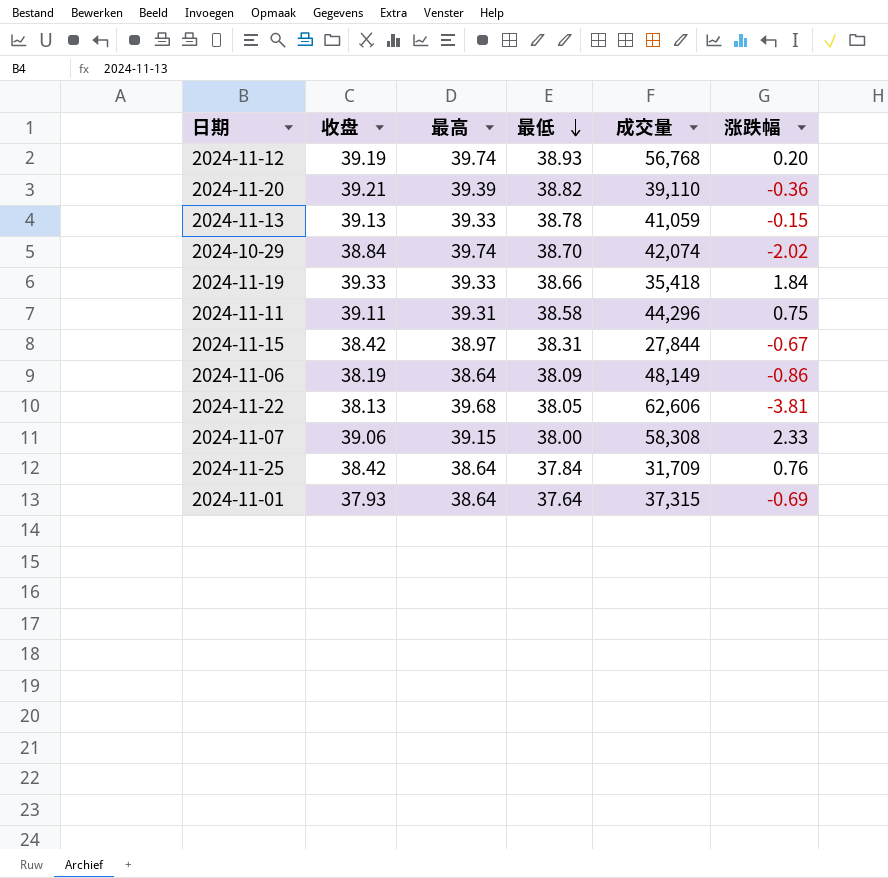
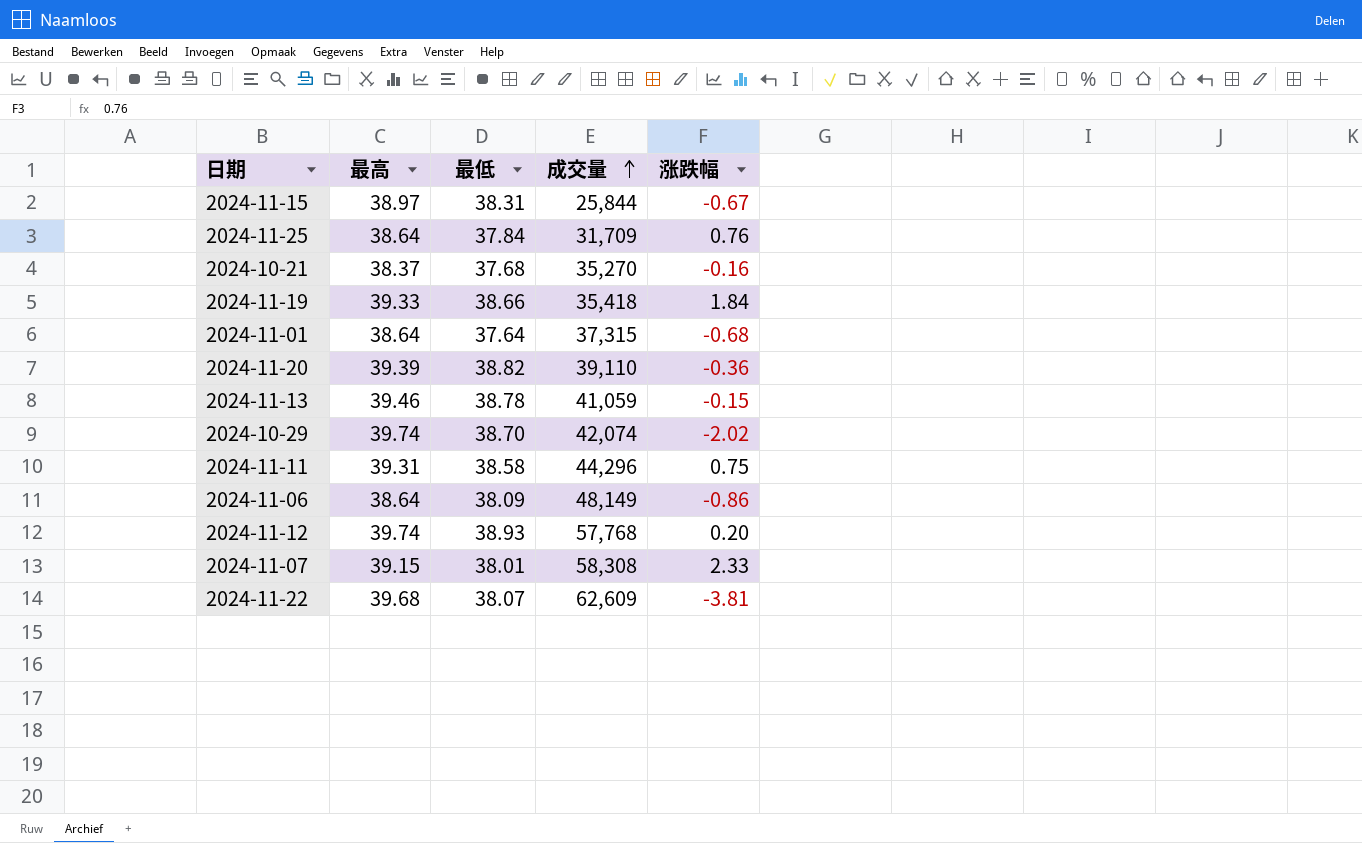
row order: 最低 descending -> 成交量 ascending
column 收盘 | position: 2 -> none
2024-11-15 | 成交量: 27,844 -> 25,844
row 2024-10-21: none -> 38.37 | 37.68 | 35,270 | -0.16
2024-11-01 | 涨跌幅: -0.69 -> -0.68
2024-11-13 | 最高: 39.33 -> 39.46
2024-11-12 | 成交量: 56,768 -> 57,768
2024-11-07 | 最低: 38.00 -> 38.01
2024-11-22 | 最低: 38.05 -> 38.07
2024-11-22 | 成交量: 62,606 -> 62,609

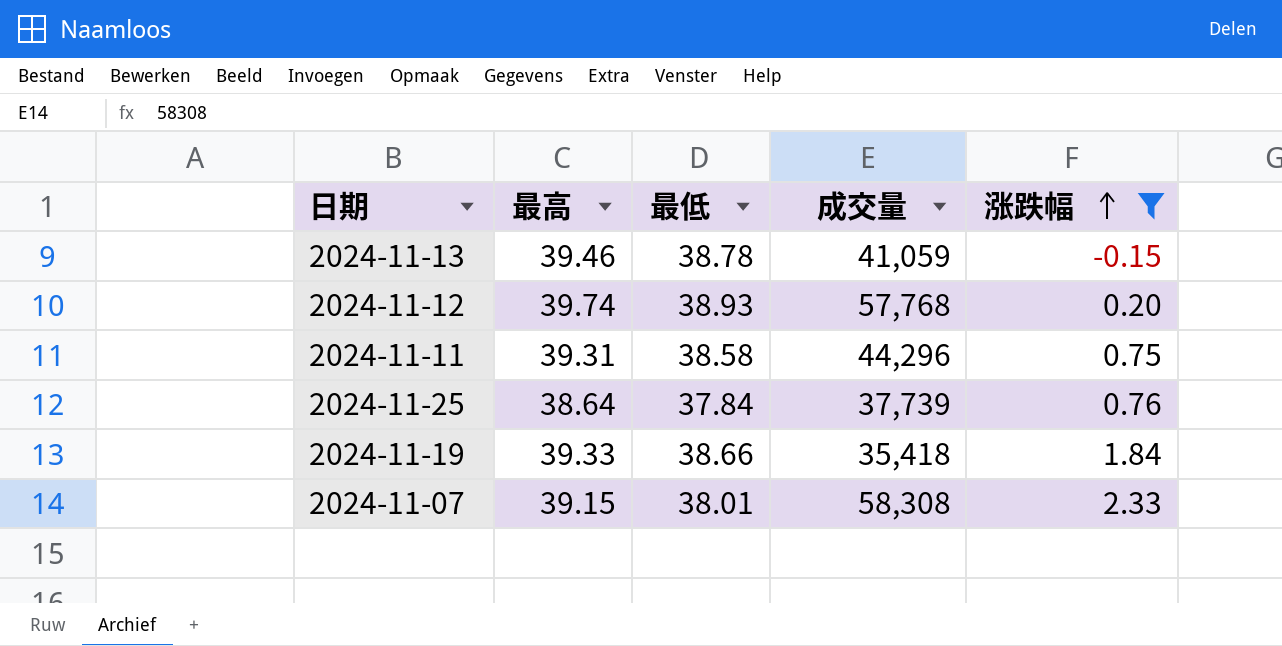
filter: none -> 涨跌幅 >= -0.15
row order: 成交量 ascending -> 涨跌幅 ascending
2024-11-25 | 成交量: 31,709 -> 37,739

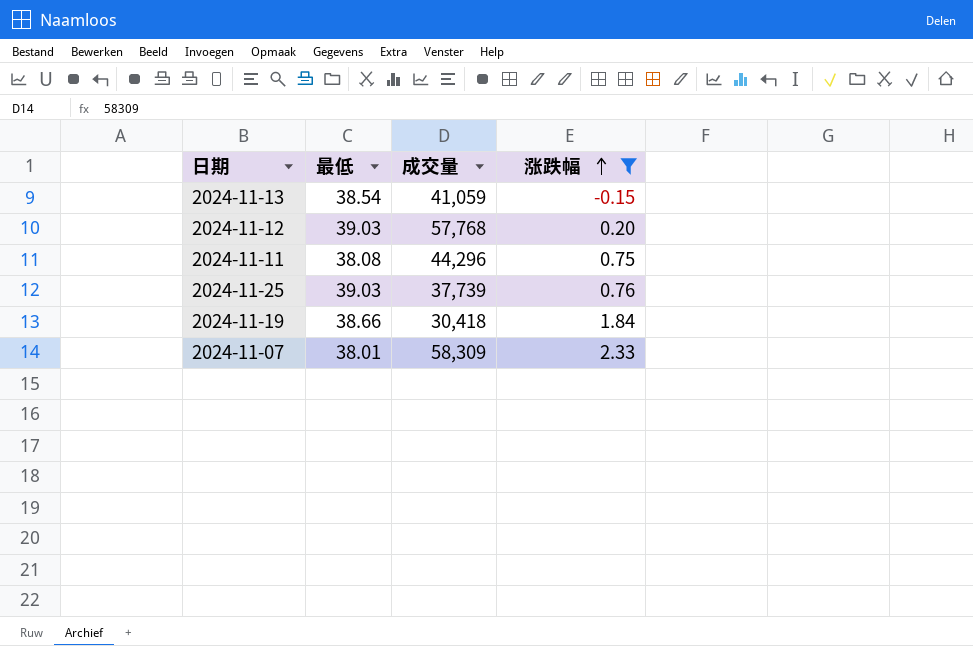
column 最高 | position: 2 -> none
2024-11-13 | 最低: 38.78 -> 38.54
2024-11-12 | 最低: 38.93 -> 39.03
2024-11-11 | 最低: 38.58 -> 38.08
2024-11-25 | 最低: 37.84 -> 39.03
2024-11-19 | 成交量: 35,418 -> 30,418
2024-11-07 | 成交量: 58,308 -> 58,309

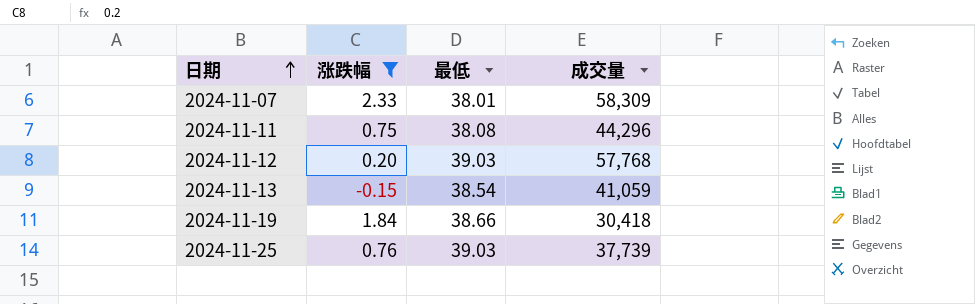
row order: 涨跌幅 ascending -> 日期 ascending
column 涨跌幅 | position: 4 -> 2

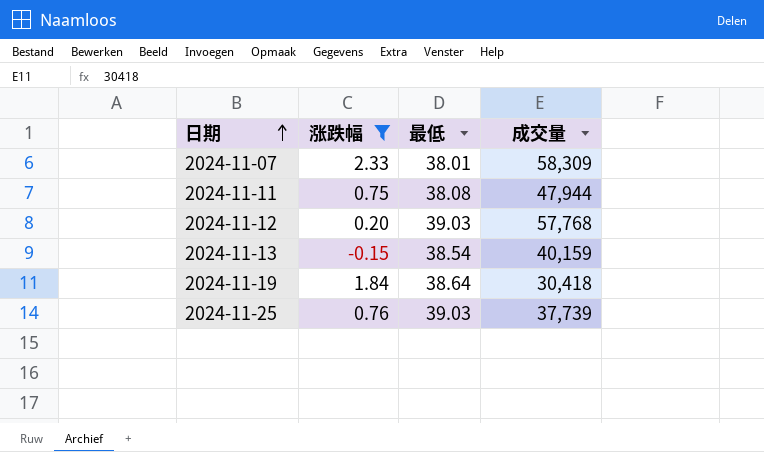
2024-11-11 | 成交量: 44,296 -> 47,944
2024-11-13 | 成交量: 41,059 -> 40,159
2024-11-19 | 最低: 38.66 -> 38.64

